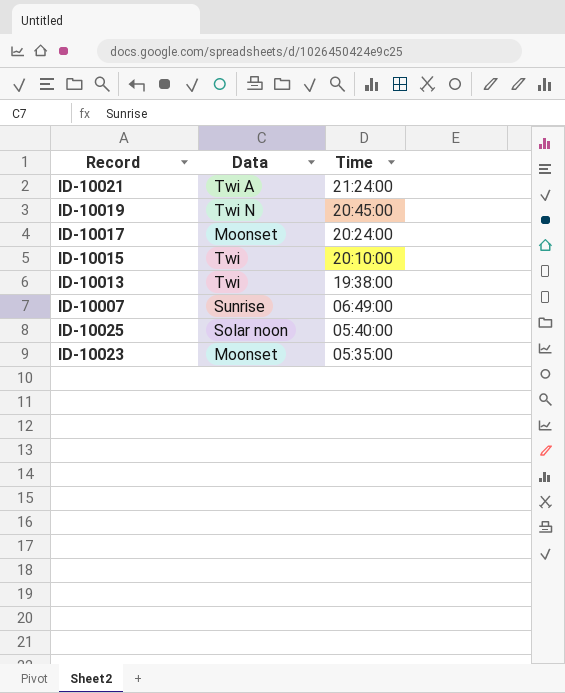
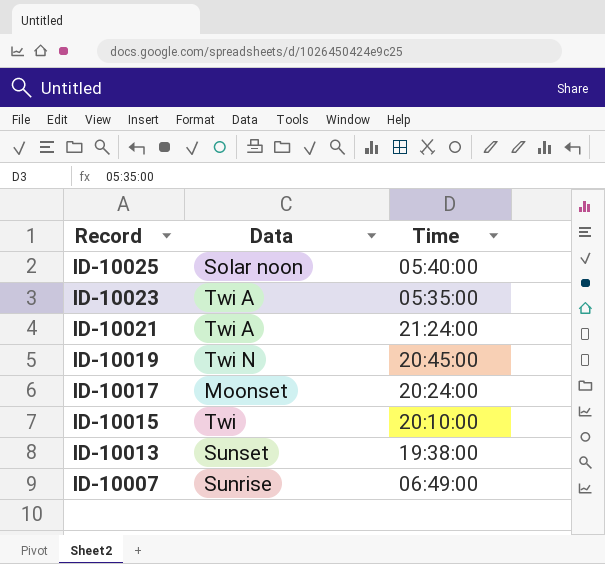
row order: Time descending -> Record descending
ID-10023 | Data: Moonset -> Twi A
ID-10013 | Data: Twi -> Sunset

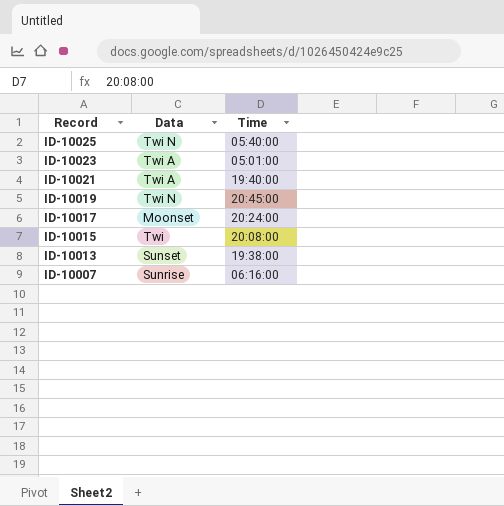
ID-10025 | Data: Solar noon -> Twi N
ID-10023 | Time: 05:35:00 -> 05:01:00
ID-10021 | Time: 21:24:00 -> 19:40:00
ID-10015 | Time: 20:10:00 -> 20:08:00
ID-10007 | Time: 06:49:00 -> 06:16:00

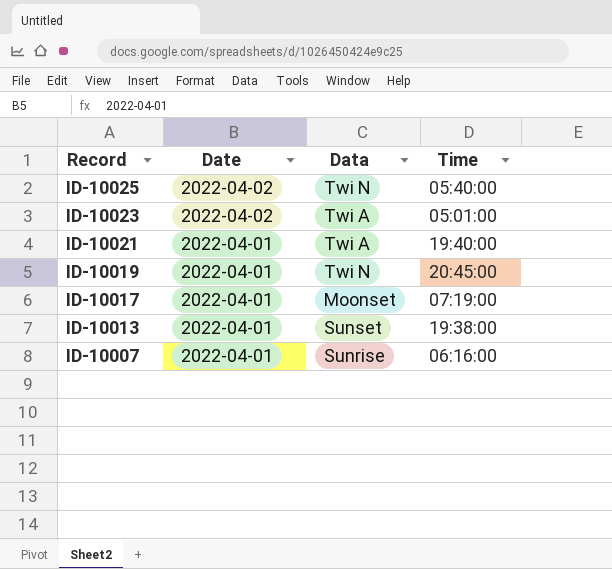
column Date | position: none -> 2
row ID-10015: Twi | 20:08:00 -> none
ID-10017 | Time: 20:24:00 -> 07:19:00

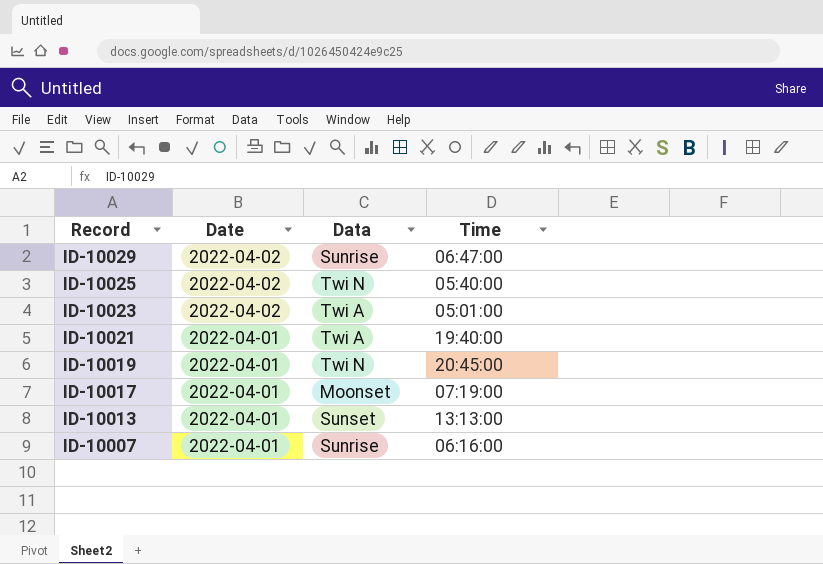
row ID-10029: none -> 2022-04-02 | Sunrise | 06:47:00
ID-10013 | Time: 19:38:00 -> 13:13:00

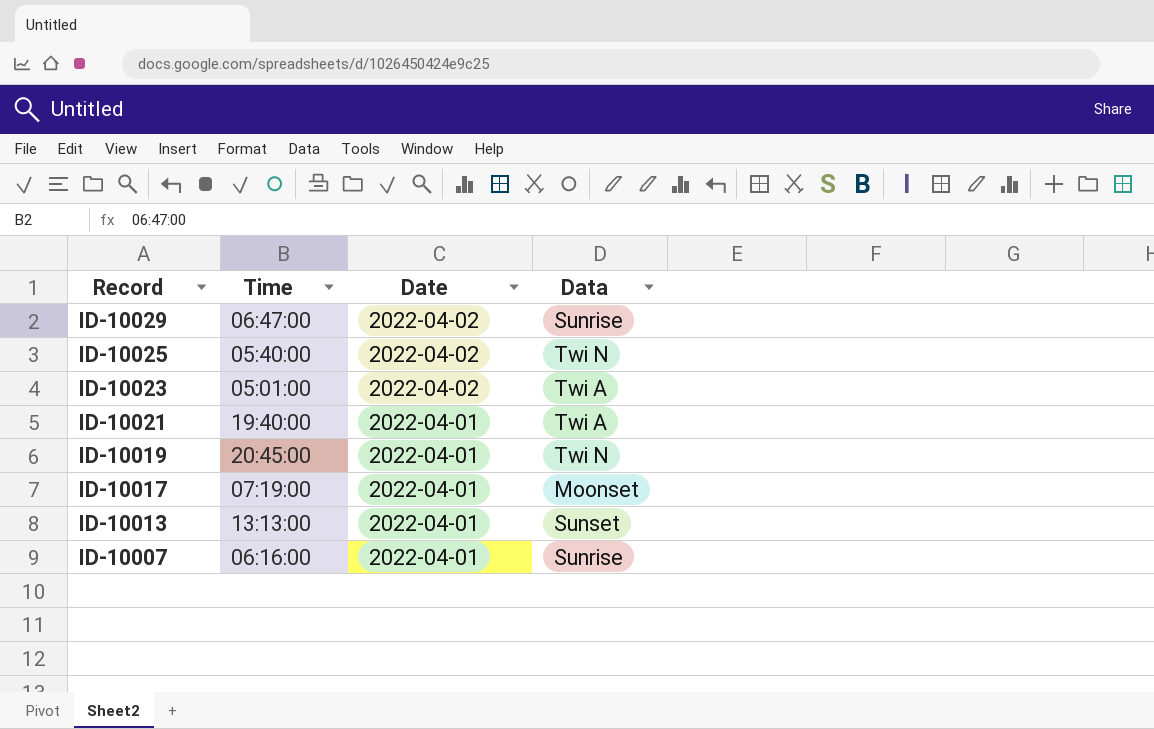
column Time | position: 4 -> 2

